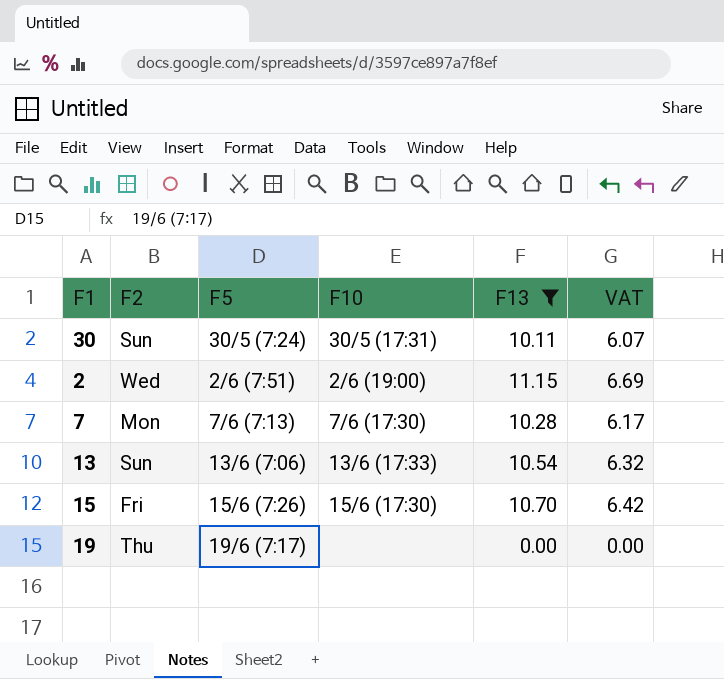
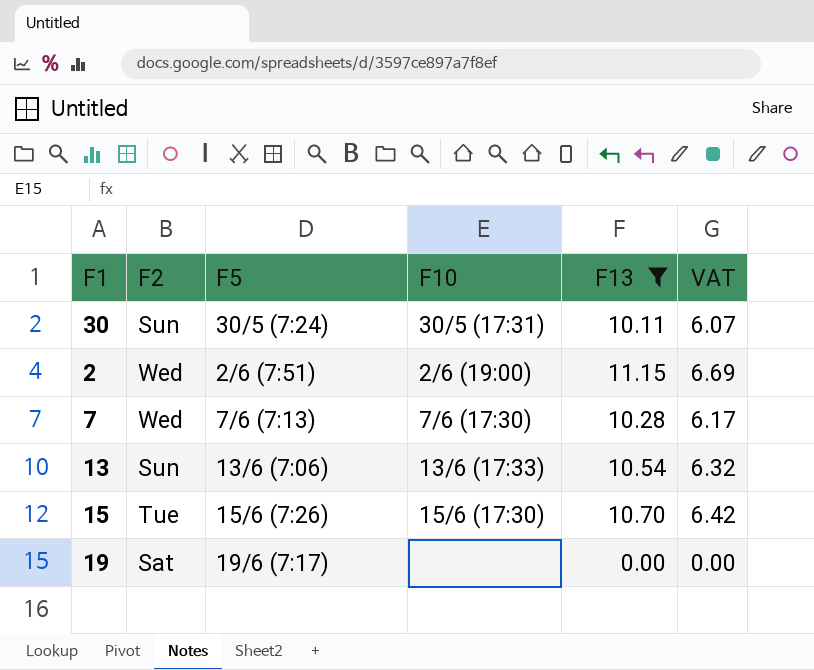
7 | F2: Mon -> Wed
15 | F2: Fri -> Tue
19 | F2: Thu -> Sat

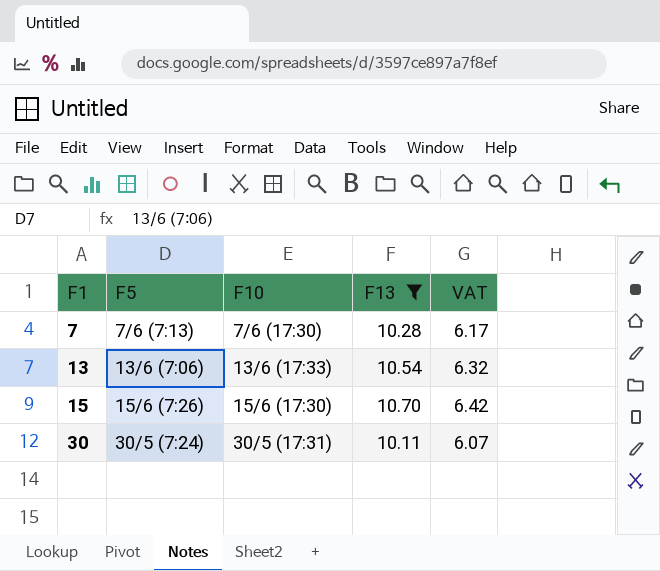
row order: none -> F1 ascending
column F2 | position: 2 -> none
row 2: Wed | 2/6 (7:51) | 2/6 (19:00) | 11.15 | 6.69 -> none
row 19: Sat | 19/6 (7:17) | none | 0.00 | 0.00 -> none

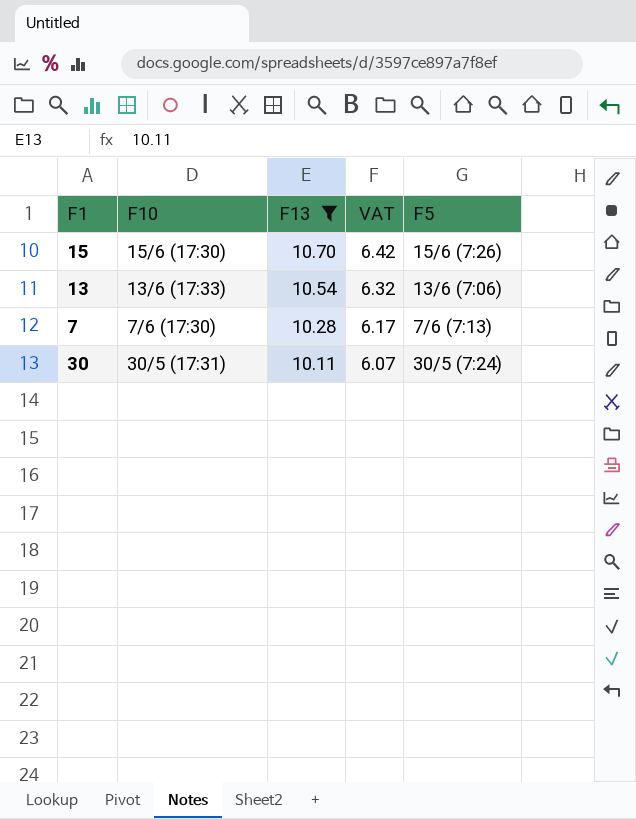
row order: F1 ascending -> F13 descending
column F5 | position: 2 -> 5

